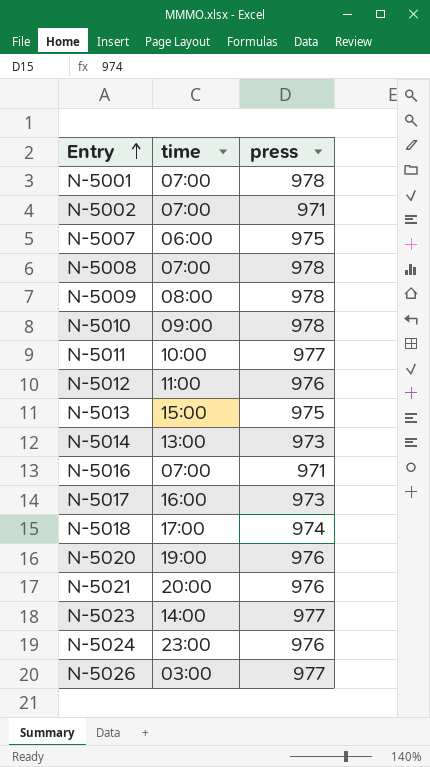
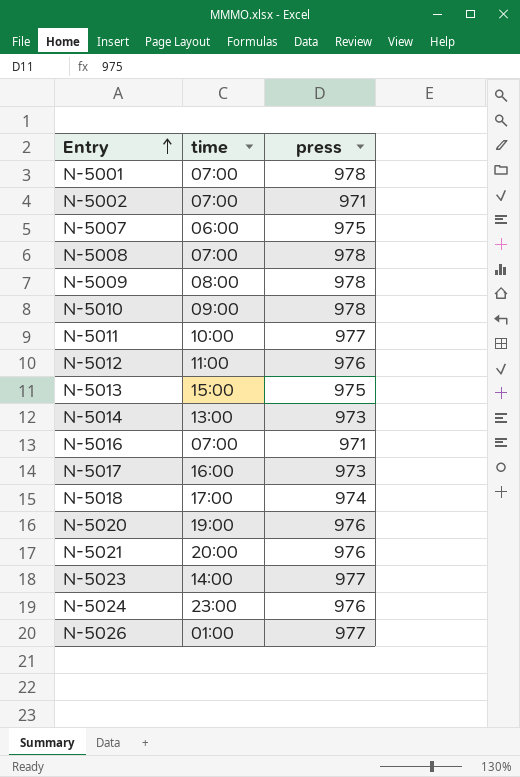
N-5026 | time: 03:00 -> 01:00

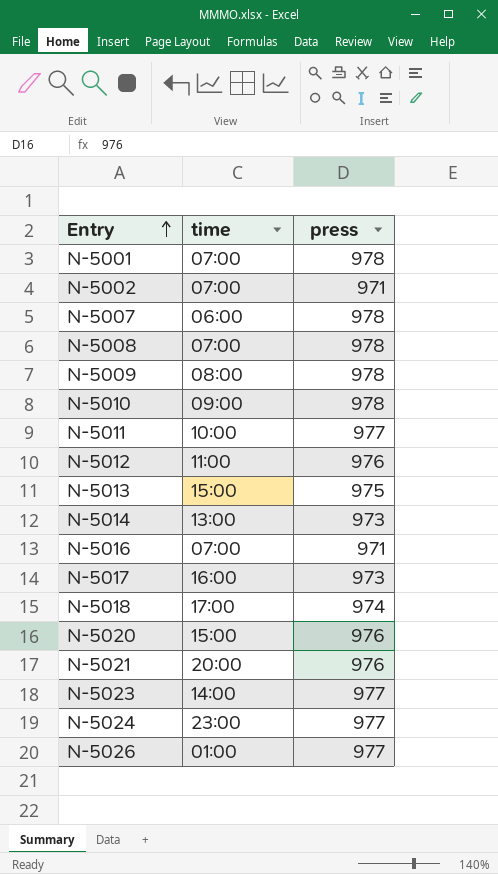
N-5007 | press: 975 -> 978
N-5020 | time: 19:00 -> 15:00
N-5024 | press: 976 -> 977

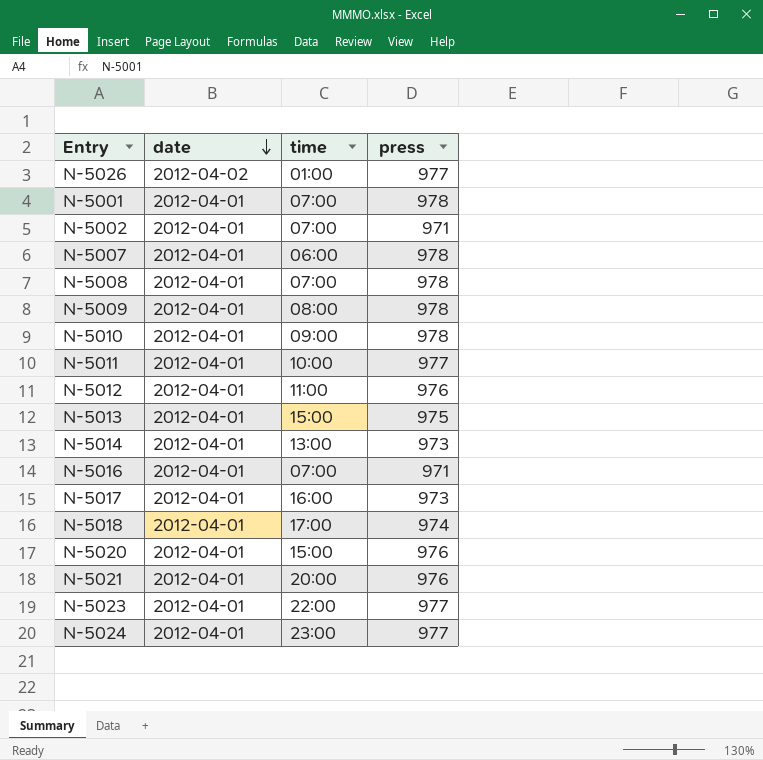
row order: Entry ascending -> date descending
column date | position: none -> 2
N-5023 | time: 14:00 -> 22:00

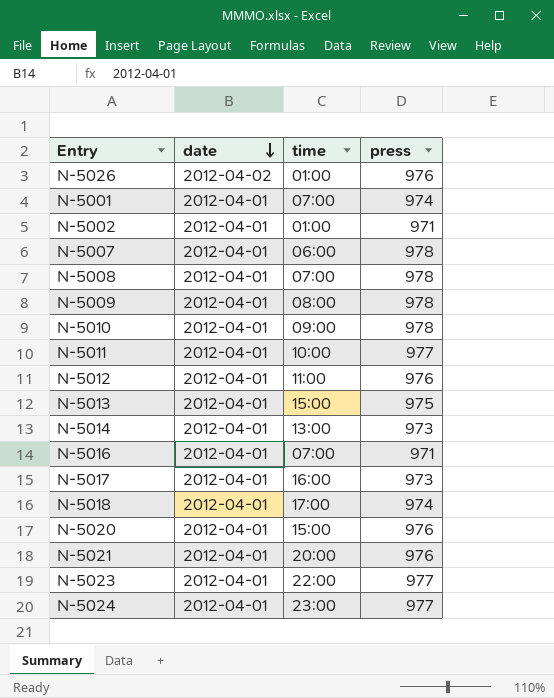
N-5026 | press: 977 -> 976
N-5001 | press: 978 -> 974
N-5002 | time: 07:00 -> 01:00

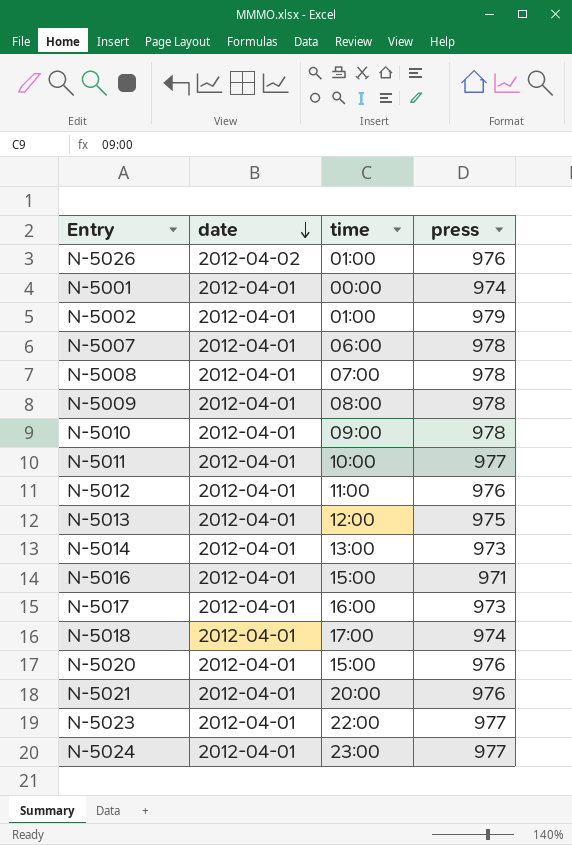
N-5001 | time: 07:00 -> 00:00
N-5002 | press: 971 -> 979
N-5013 | time: 15:00 -> 12:00
N-5016 | time: 07:00 -> 15:00

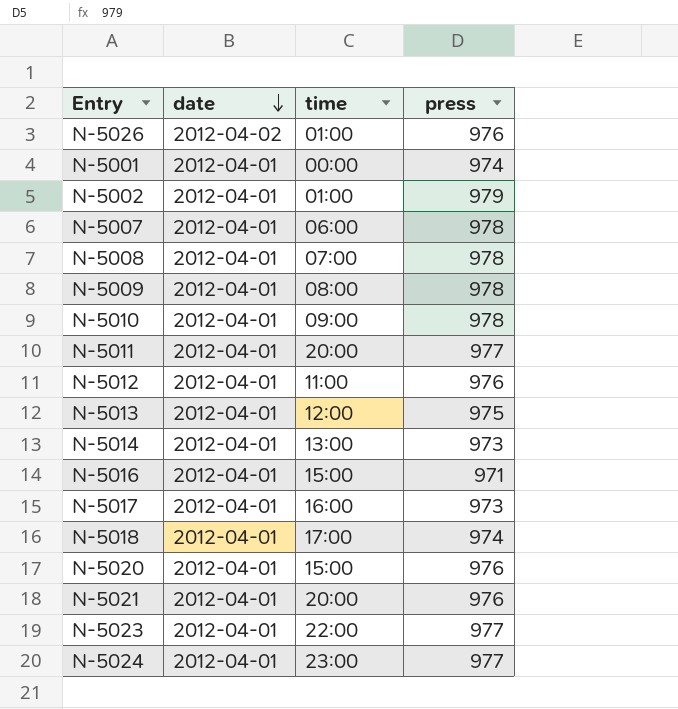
N-5011 | time: 10:00 -> 20:00

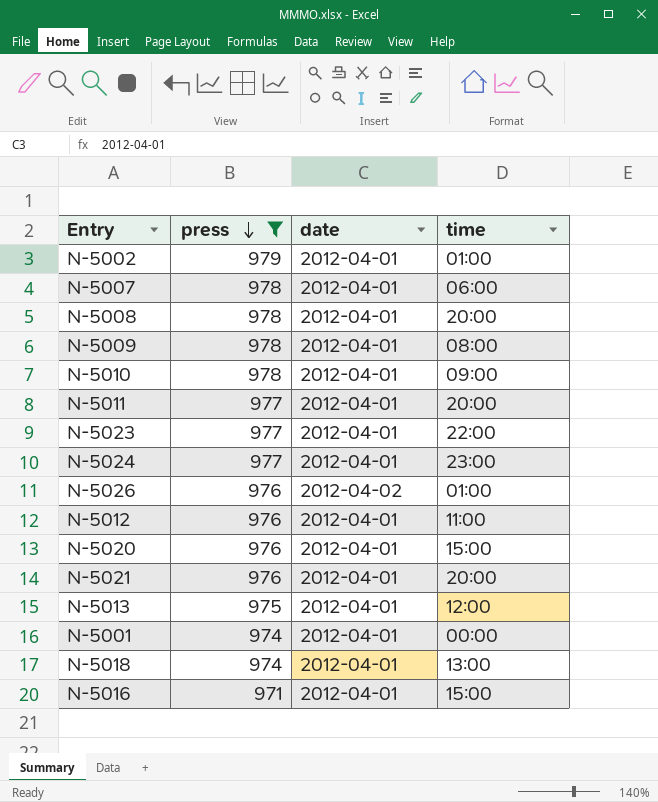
filter: none -> press != 973
row order: date descending -> press descending
column press | position: 4 -> 2
N-5008 | time: 07:00 -> 20:00
N-5018 | time: 17:00 -> 13:00

